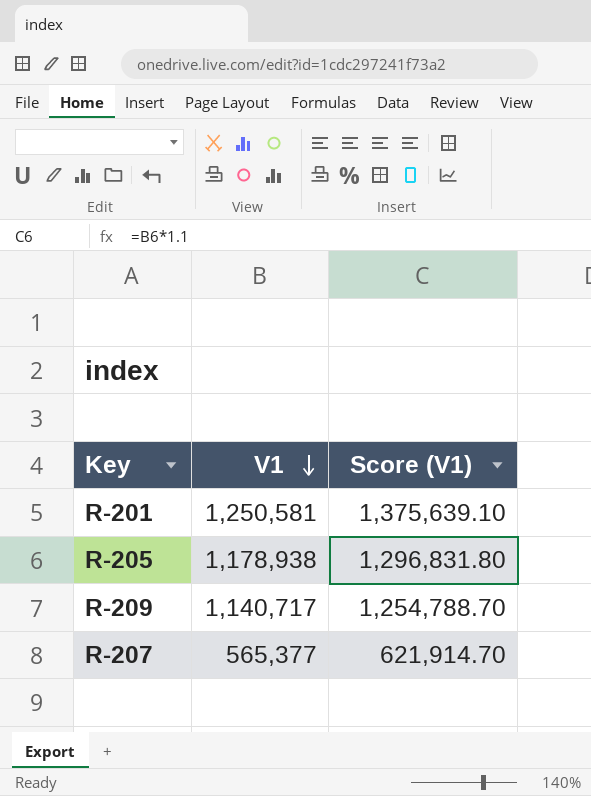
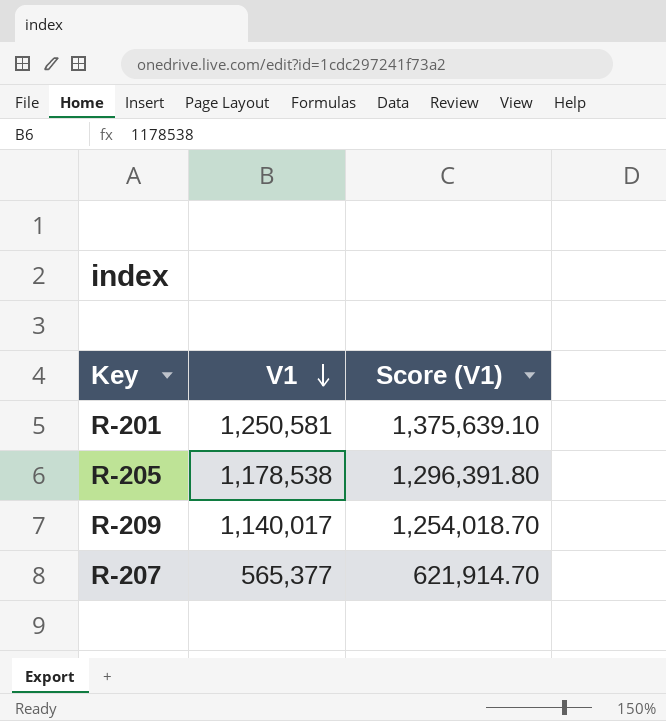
R-205 | V1: 1,178,938 -> 1,178,538
R-205 | Score (V1): 1,296,831.80 -> 1,296,391.80
R-209 | V1: 1,140,717 -> 1,140,017
R-209 | Score (V1): 1,254,788.70 -> 1,254,018.70

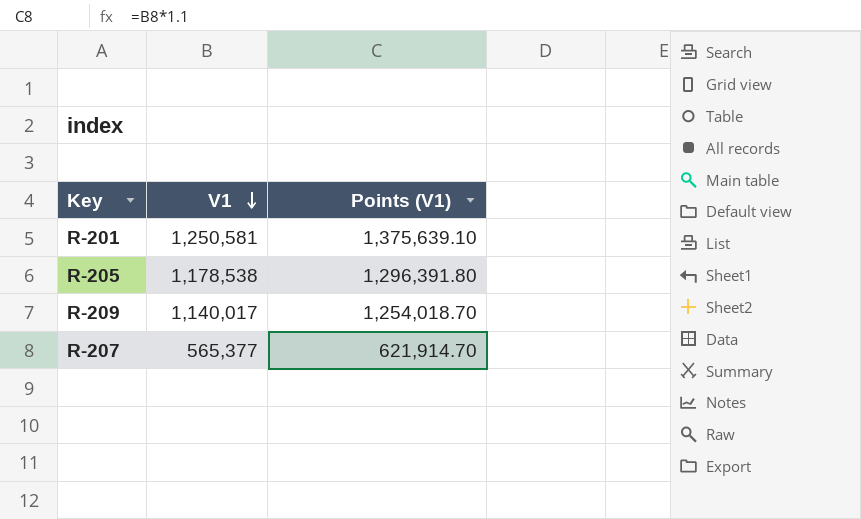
column name: Score (V1) -> Points (V1)

